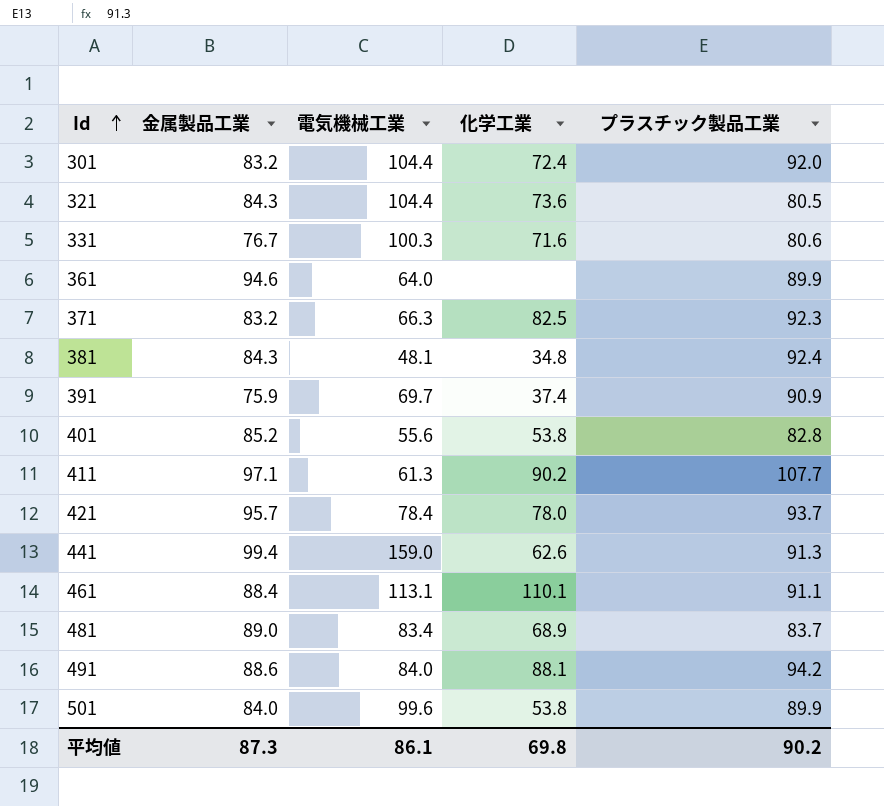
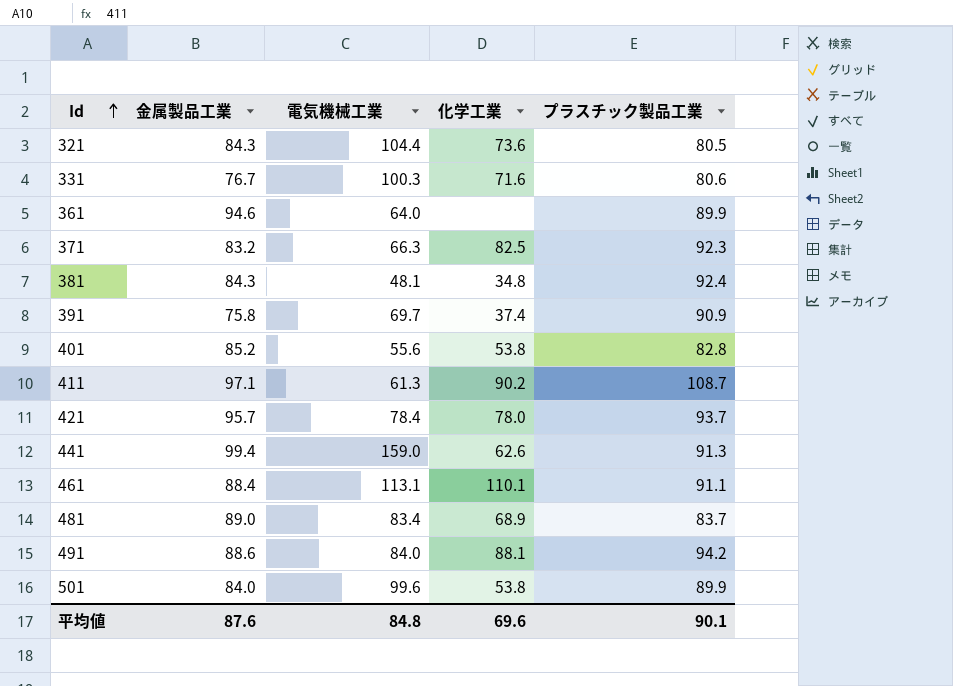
row 301: 83.2 | 104.4 | 72.4 | 92.0 -> none
391 | 金属製品工業: 75.9 -> 75.8
411 | プラスチック製品工業: 107.7 -> 108.7
平均値 | 金属製品工業: 87.3 -> 87.6
平均値 | 電気機械工業: 86.1 -> 84.8
平均値 | 化学工業: 69.8 -> 69.6
平均値 | プラスチック製品工業: 90.2 -> 90.1

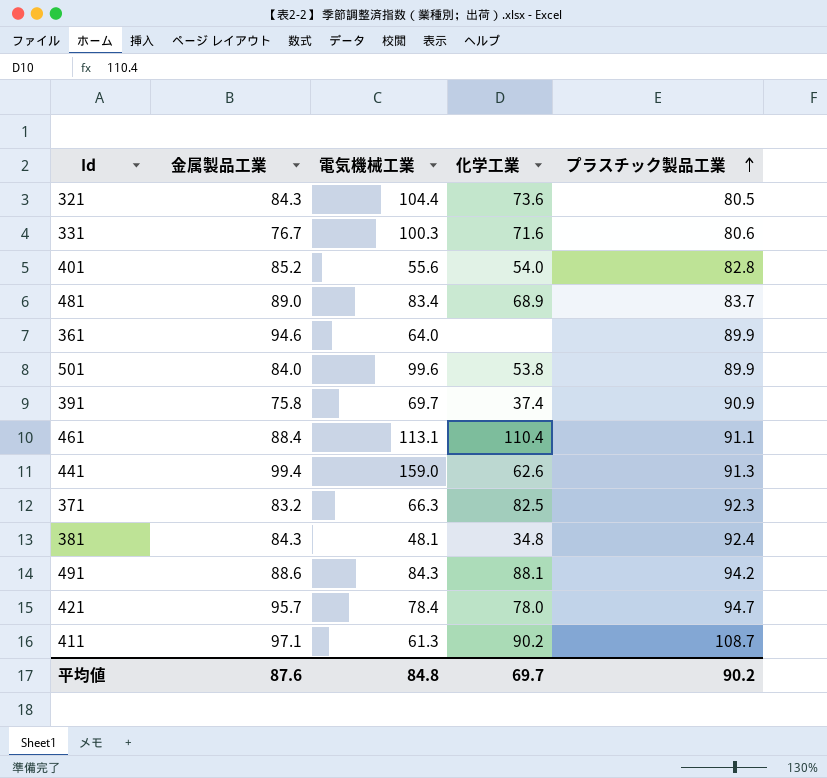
row order: Id ascending -> プラスチック製品工業 ascending
401 | 化学工業: 53.8 -> 54.0
461 | 化学工業: 110.1 -> 110.4
491 | 電気機械工業: 84.0 -> 84.3
421 | プラスチック製品工業: 93.7 -> 94.7
平均値 | 化学工業: 69.6 -> 69.7
平均値 | プラスチック製品工業: 90.1 -> 90.2

